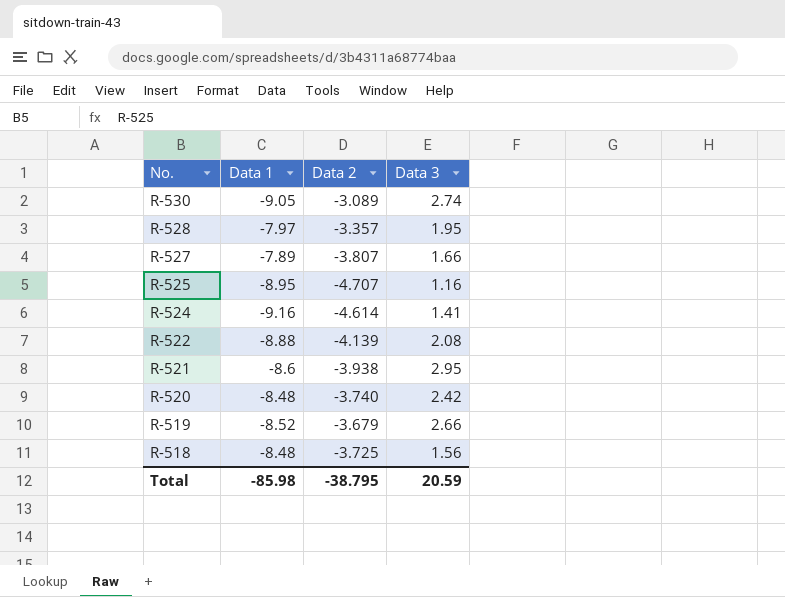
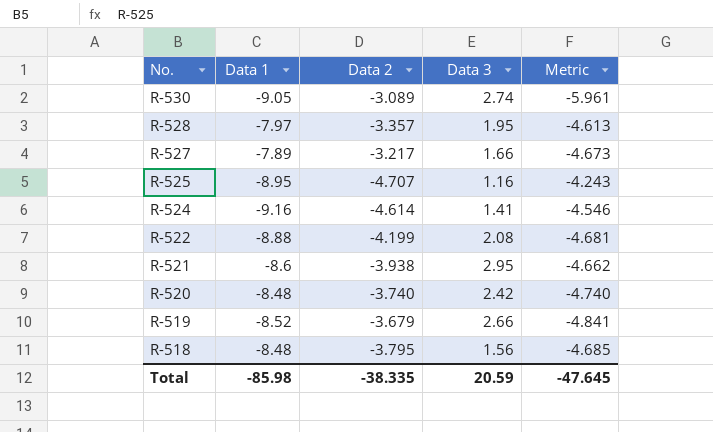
column Metric | formula: none -> [Data 1] - [Data 2]
R-527 | Data 2: -3.807 -> -3.217
R-522 | Data 2: -4.139 -> -4.199
R-518 | Data 2: -3.725 -> -3.795
Total | Data 2: -38.795 -> -38.335

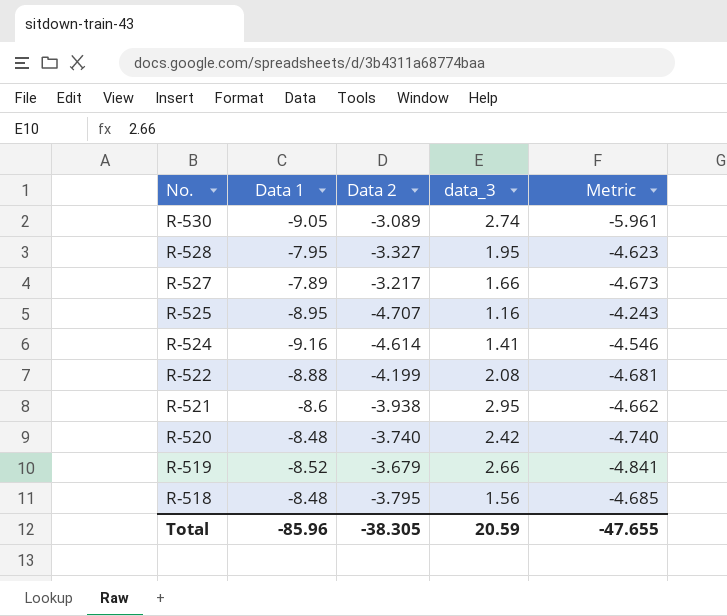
column name: Data 3 -> data_3
R-528 | Data 1: -7.97 -> -7.95
R-528 | Data 2: -3.357 -> -3.327
R-528 | Metric: -4.613 -> -4.623
Total | Data 1: -85.98 -> -85.96
Total | Data 2: -38.335 -> -38.305
Total | Metric: -47.645 -> -47.655

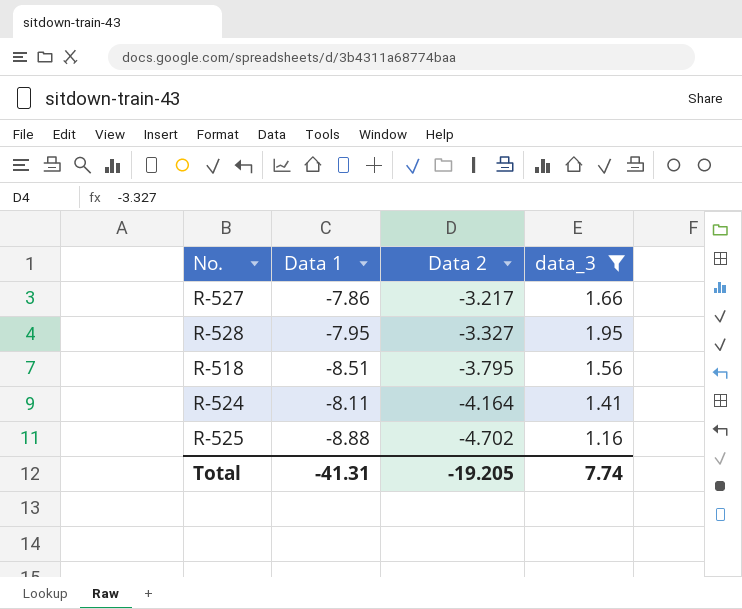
filter: none -> data_3 <= 1.95
row order: No. descending -> Data 2 descending
column Metric | formula: [Data 1] - [Data 2] -> none
R-527 | Data 1: -7.89 -> -7.86
R-518 | Data 1: -8.48 -> -8.51
R-524 | Data 1: -9.16 -> -8.11
R-524 | Data 2: -4.614 -> -4.164
R-525 | Data 1: -8.95 -> -8.88
R-525 | Data 2: -4.707 -> -4.702
Total | Data 1: -85.96 -> -41.31
Total | Data 2: -38.305 -> -19.205
Total | data_3: 20.59 -> 7.74

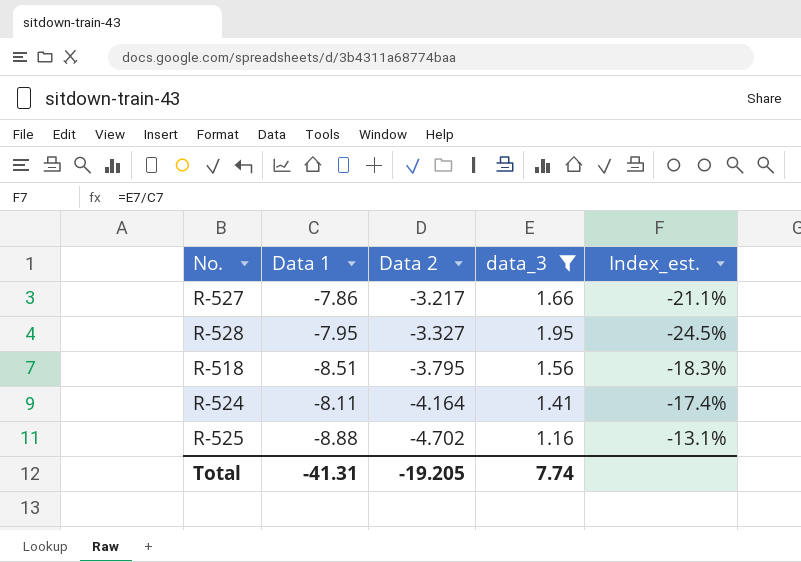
column Index_est. | formula: none -> [data_3] / [Data 1]

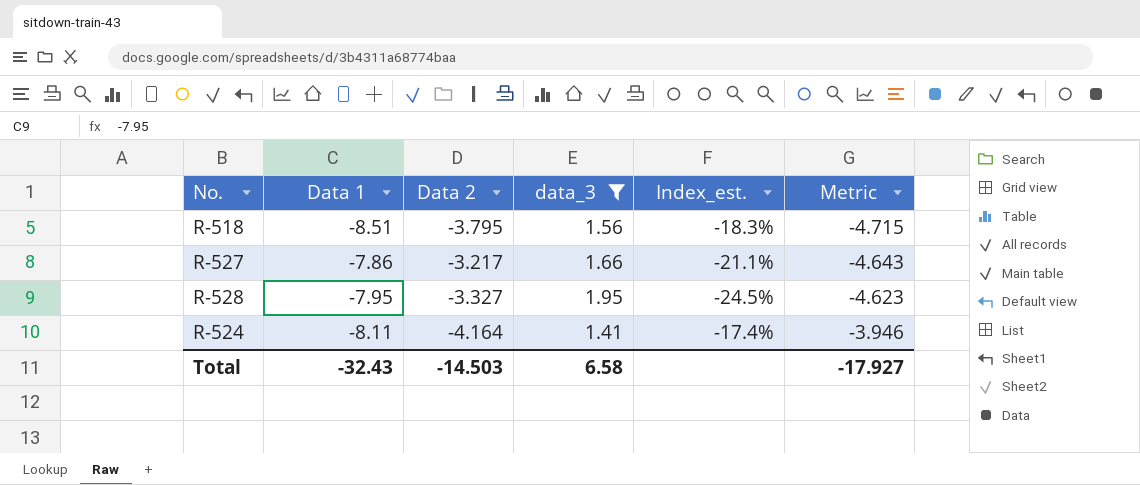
row order: Data 2 descending -> Metric ascending
column Metric | formula: none -> [Data 1] - [Data 2]
row R-525: -8.88 | -4.702 | 1.16 | -13.1% -> none
Total | Data 1: -41.31 -> -32.43
Total | Data 2: -19.205 -> -14.503
Total | data_3: 7.74 -> 6.58

